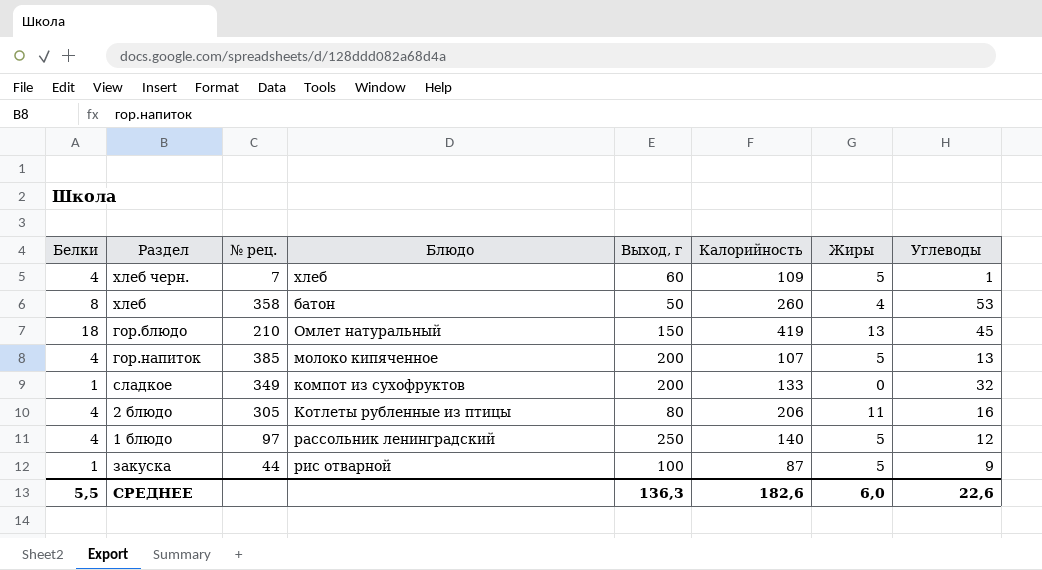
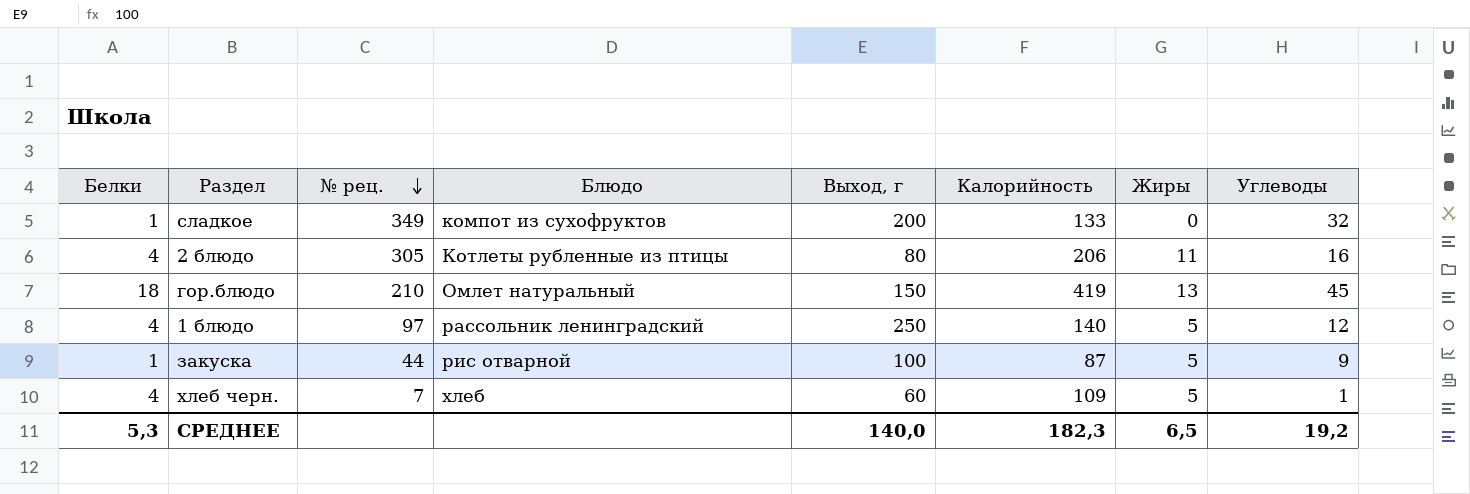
row order: none -> № рец. descending
row хлеб: 8 | 358 | батон | 50 | 260 | 4 | 53 -> none
row гор.напиток: 4 | 385 | молоко кипяченное | 200 | 107 | 5 | 13 -> none
СРЕДНЕЕ | Белки: 5,5 -> 5,3
СРЕДНЕЕ | Выход, г: 136,3 -> 140,0
СРЕДНЕЕ | Калорийность: 182,6 -> 182,3
СРЕДНЕЕ | Жиры: 6,0 -> 6,5
СРЕДНЕЕ | Углеводы: 22,6 -> 19,2

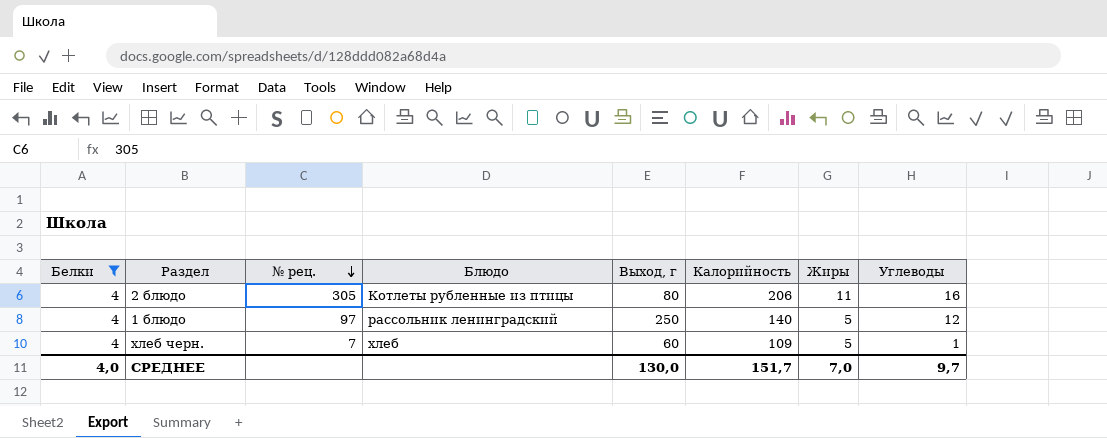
filter: none -> Белки = 4
СРЕДНЕЕ | Белки: 5,3 -> 4,0
СРЕДНЕЕ | Выход, г: 140,0 -> 130,0
СРЕДНЕЕ | Калорийность: 182,3 -> 151,7
СРЕДНЕЕ | Жиры: 6,5 -> 7,0
СРЕДНЕЕ | Углеводы: 19,2 -> 9,7

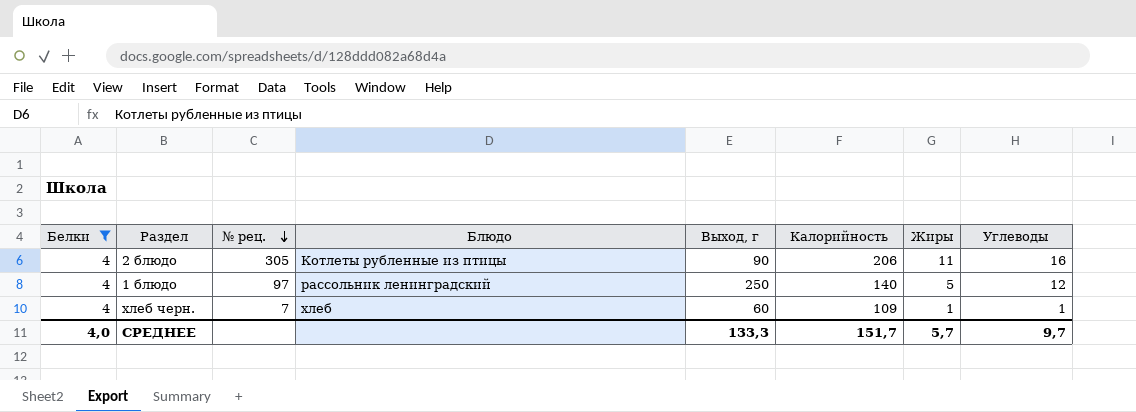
2 блюдо | Выход, г: 80 -> 90
хлеб черн. | Жиры: 5 -> 1
СРЕДНЕЕ | Выход, г: 130,0 -> 133,3
СРЕДНЕЕ | Жиры: 7,0 -> 5,7

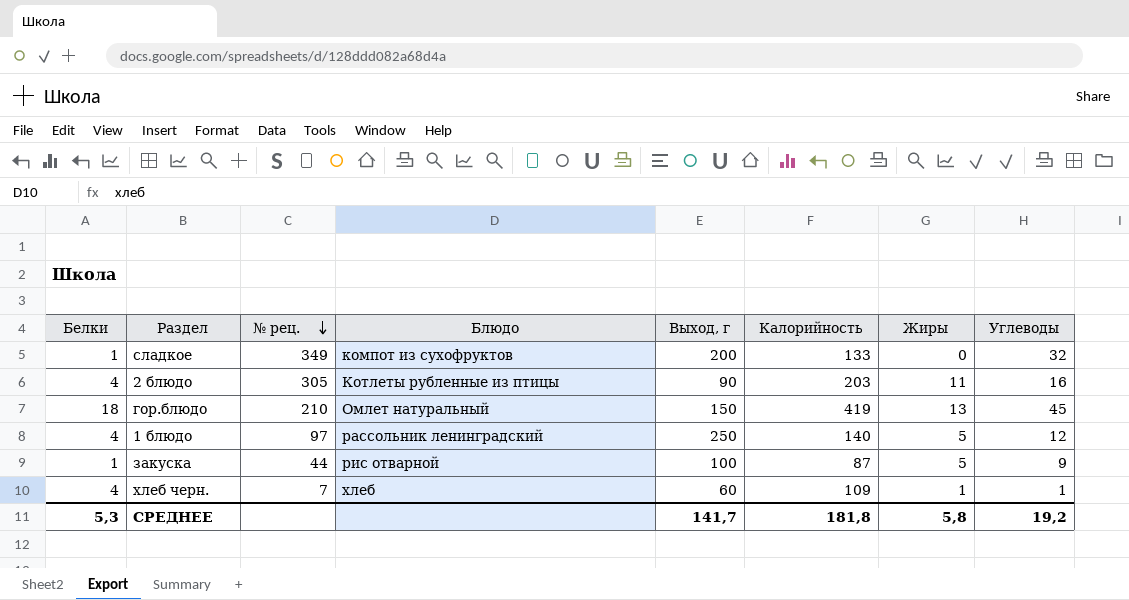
filter: Белки = 4 -> none
2 блюдо | Калорийность: 206 -> 203
СРЕДНЕЕ | Белки: 4,0 -> 5,3
СРЕДНЕЕ | Выход, г: 133,3 -> 141,7
СРЕДНЕЕ | Калорийность: 151,7 -> 181,8
СРЕДНЕЕ | Жиры: 5,7 -> 5,8
СРЕДНЕЕ | Углеводы: 9,7 -> 19,2

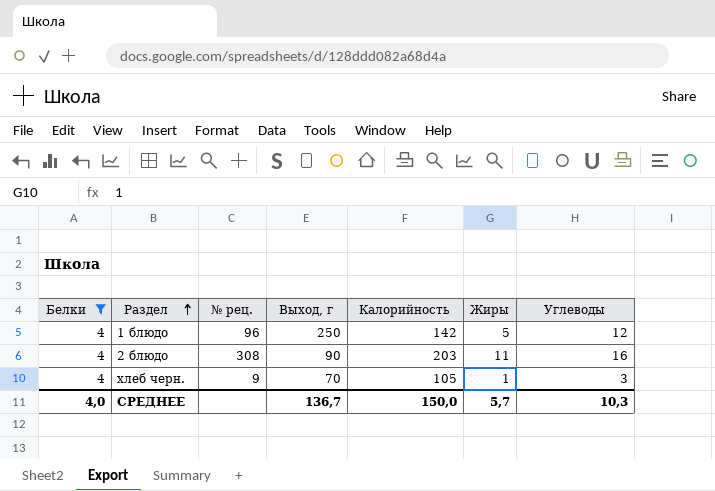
filter: none -> Белки = 4
row order: № рец. descending -> Раздел ascending
column Блюдо | position: 4 -> none
1 блюдо | № рец.: 97 -> 96
1 блюдо | Калорийность: 140 -> 142
2 блюдо | № рец.: 305 -> 308
хлеб черн. | № рец.: 7 -> 9
хлеб черн. | Выход, г: 60 -> 70
хлеб черн. | Калорийность: 109 -> 105
хлеб черн. | Углеводы: 1 -> 3
СРЕДНЕЕ | Белки: 5,3 -> 4,0
СРЕДНЕЕ | Выход, г: 141,7 -> 136,7
СРЕДНЕЕ | Калорийность: 181,8 -> 150,0
СРЕДНЕЕ | Жиры: 5,8 -> 5,7
СРЕДНЕЕ | Углеводы: 19,2 -> 10,3

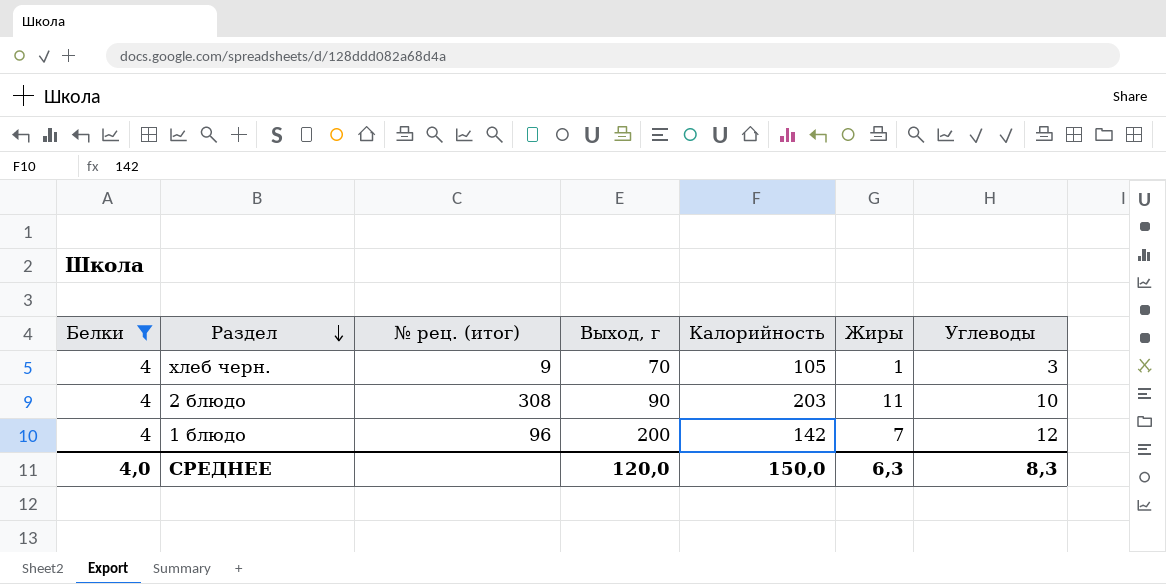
row order: Раздел ascending -> Раздел descending
column name: № рец. -> № рец. (итог)
2 блюдо | Углеводы: 16 -> 10
1 блюдо | Выход, г: 250 -> 200
1 блюдо | Жиры: 5 -> 7
СРЕДНЕЕ | Выход, г: 136,7 -> 120,0
СРЕДНЕЕ | Жиры: 5,7 -> 6,3
СРЕДНЕЕ | Углеводы: 10,3 -> 8,3

